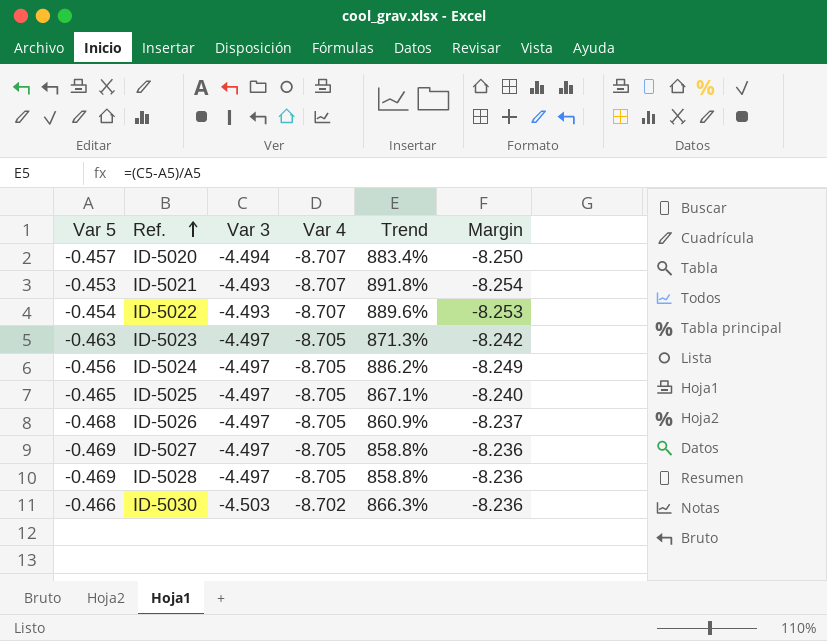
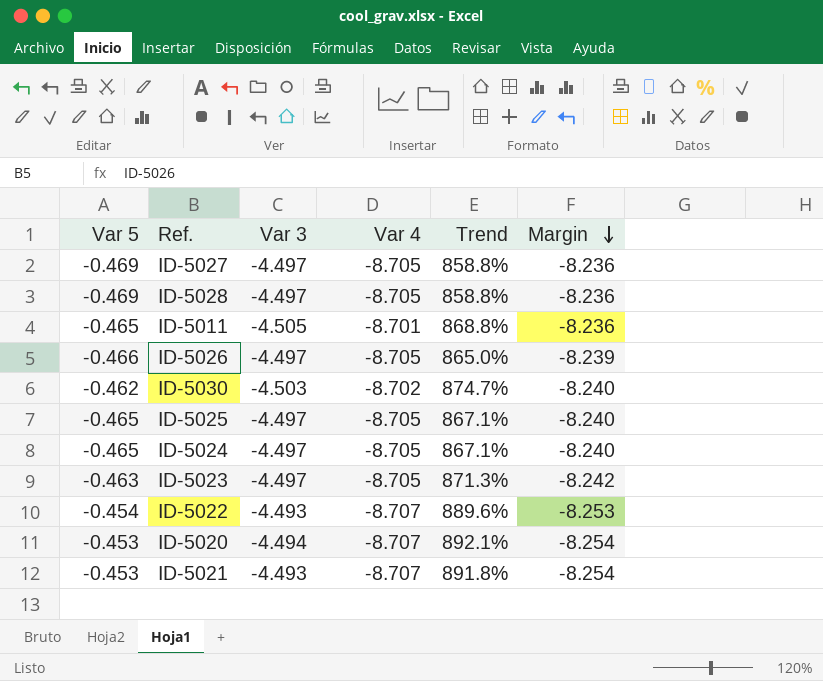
row order: Ref. ascending -> Margin descending
row ID-5011: none -> -0.465 | -4.505 | -8.701 | 868.8% | -8.236
ID-5026 | Var 5: -0.468 -> -0.466
ID-5026 | Trend: 860.9% -> 865.0%
ID-5026 | Margin: -8.237 -> -8.239
ID-5030 | Var 5: -0.466 -> -0.462
ID-5030 | Trend: 866.3% -> 874.7%
ID-5030 | Margin: -8.236 -> -8.240
ID-5024 | Var 5: -0.456 -> -0.465
ID-5024 | Trend: 886.2% -> 867.1%
ID-5024 | Margin: -8.249 -> -8.240
ID-5020 | Var 5: -0.457 -> -0.453
ID-5020 | Trend: 883.4% -> 892.1%
ID-5020 | Margin: -8.250 -> -8.254

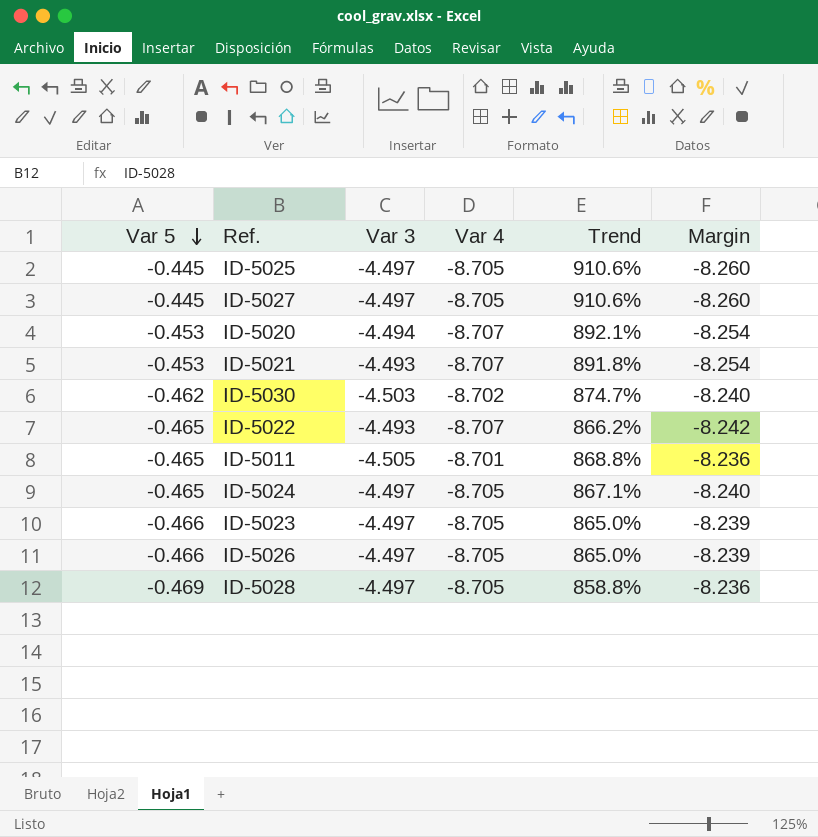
row order: Margin descending -> Var 5 descending
ID-5025 | Var 5: -0.465 -> -0.445
ID-5025 | Trend: 867.1% -> 910.6%
ID-5025 | Margin: -8.240 -> -8.260
ID-5027 | Var 5: -0.469 -> -0.445
ID-5027 | Trend: 858.8% -> 910.6%
ID-5027 | Margin: -8.236 -> -8.260
ID-5022 | Var 5: -0.454 -> -0.465
ID-5022 | Trend: 889.6% -> 866.2%
ID-5022 | Margin: -8.253 -> -8.242
ID-5023 | Var 5: -0.463 -> -0.466
ID-5023 | Trend: 871.3% -> 865.0%
ID-5023 | Margin: -8.242 -> -8.239

